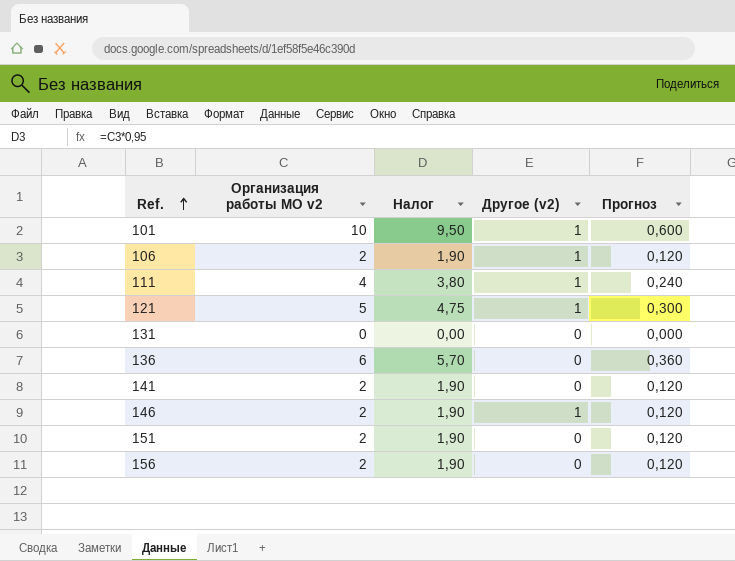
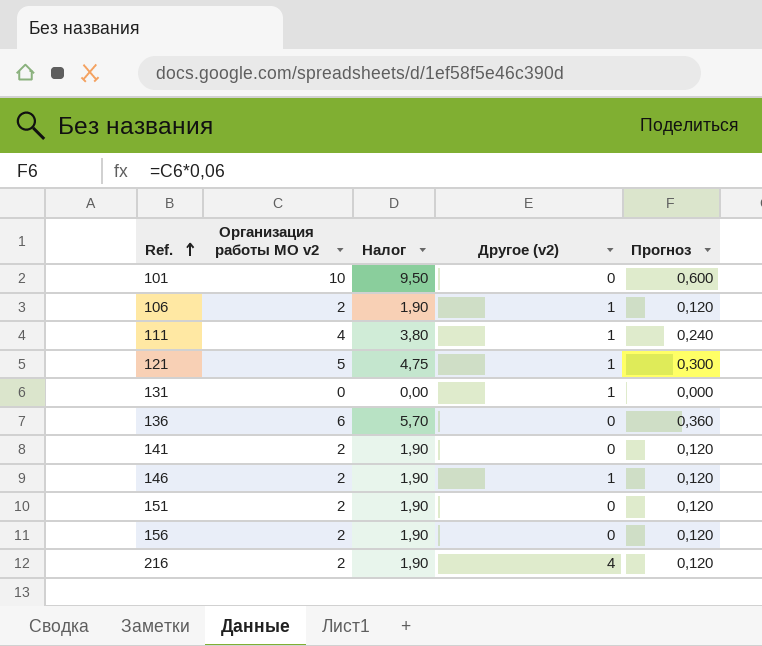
101 | Другое (v2): 1 -> 0
131 | Другое (v2): 0 -> 1
row 216: none -> 2 | 1,90 | 4 | 0,120

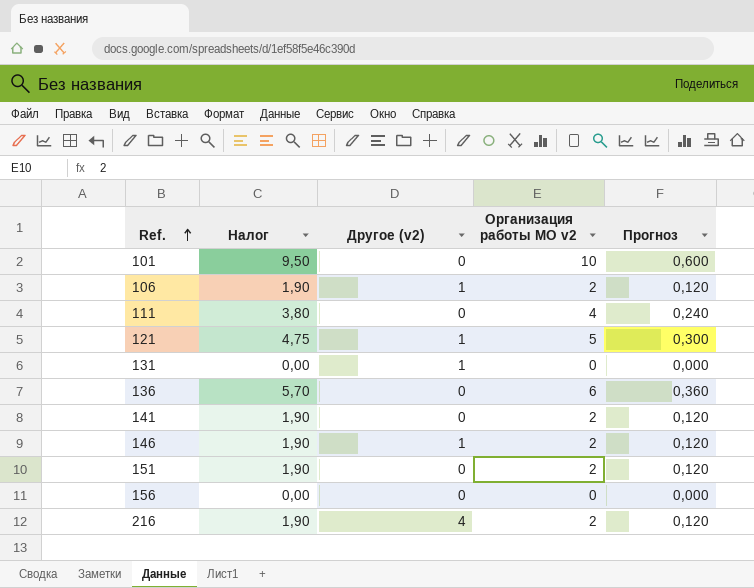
column Организация работы МО v2 | position: 2 -> 4
111 | Другое (v2): 1 -> 0
156 | Налог: 1,90 -> 0,00
156 | Организация работы МО v2: 2 -> 0
156 | Прогноз: 0,120 -> 0,000

